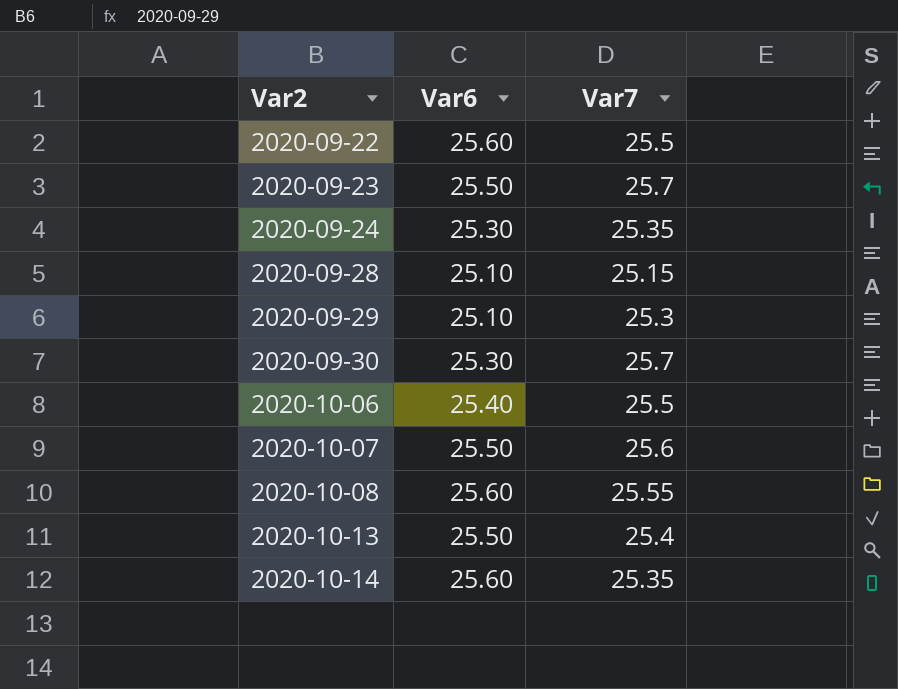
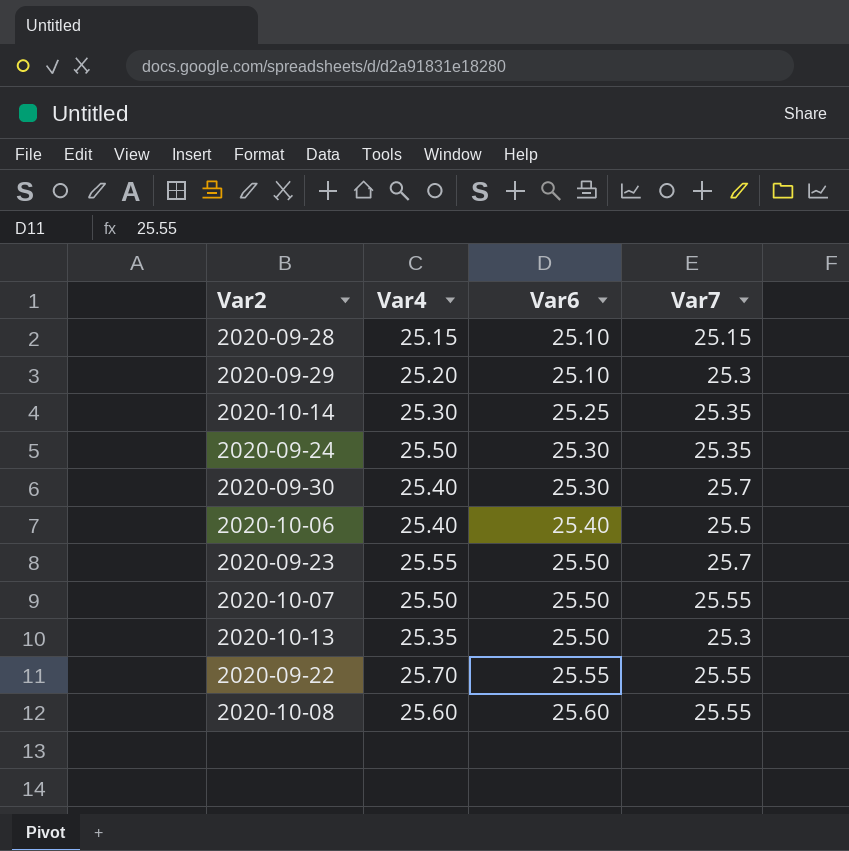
row order: Var2 ascending -> Var6 ascending
column Var4 | position: none -> 2
2020-10-14 | Var6: 25.60 -> 25.25
2020-10-07 | Var7: 25.6 -> 25.55
2020-10-13 | Var7: 25.4 -> 25.3
2020-09-22 | Var6: 25.60 -> 25.55
2020-09-22 | Var7: 25.5 -> 25.55

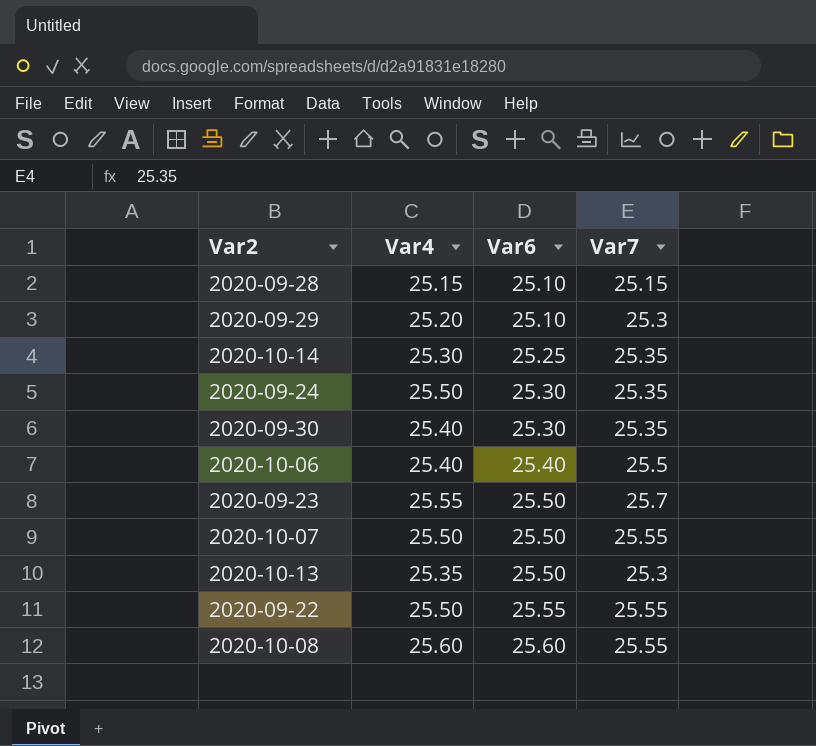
2020-09-30 | Var7: 25.7 -> 25.35
2020-09-22 | Var4: 25.70 -> 25.50

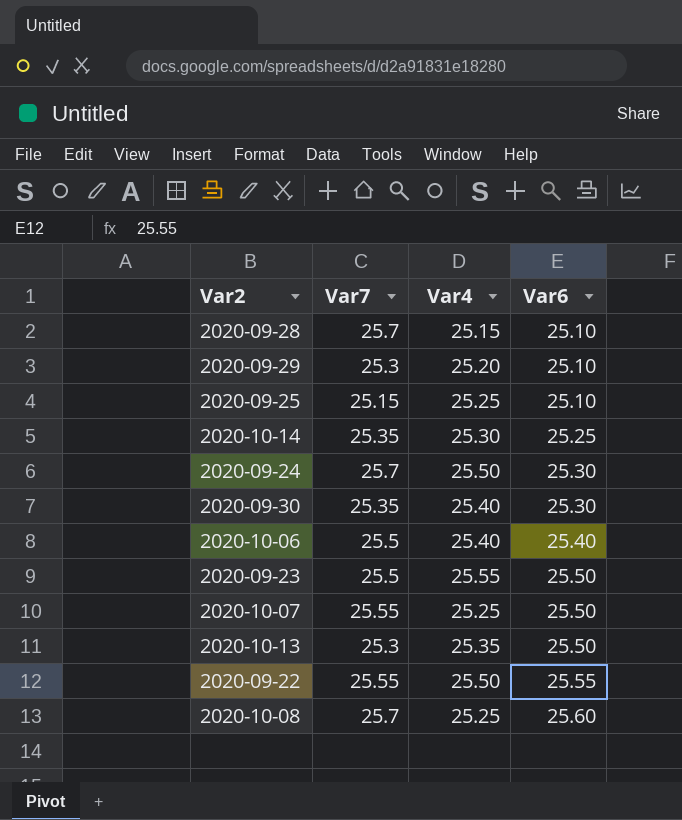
column Var7 | position: 4 -> 2
2020-09-28 | Var7: 25.15 -> 25.7
row 2020-09-25: none -> 25.15 | 25.25 | 25.10
2020-09-24 | Var7: 25.35 -> 25.7
2020-09-23 | Var7: 25.7 -> 25.5
2020-10-07 | Var4: 25.50 -> 25.25
2020-10-08 | Var7: 25.55 -> 25.7
2020-10-08 | Var4: 25.60 -> 25.25

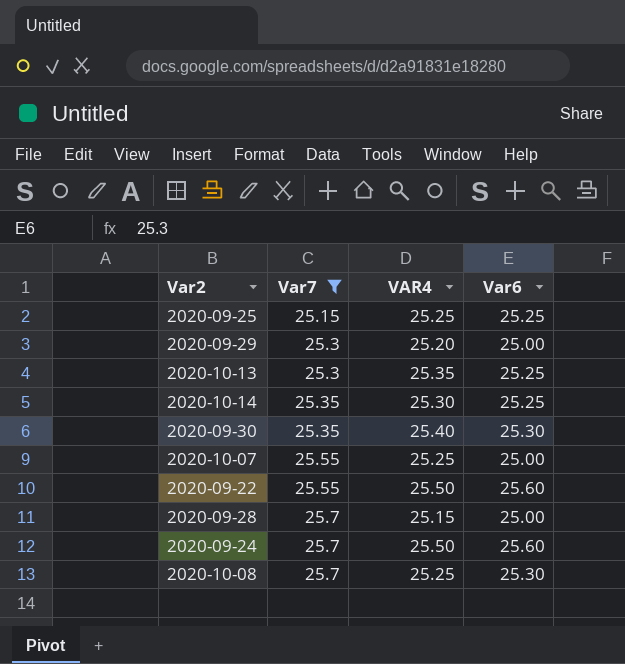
filter: none -> Var7 != 25.5
row order: Var6 ascending -> Var7 ascending
column name: Var4 -> VAR4
2020-09-25 | Var6: 25.10 -> 25.25
2020-09-29 | Var6: 25.10 -> 25.00
2020-10-13 | Var6: 25.50 -> 25.25
2020-10-07 | Var6: 25.50 -> 25.00
2020-09-22 | Var6: 25.55 -> 25.60
2020-09-28 | Var6: 25.10 -> 25.00
2020-09-24 | Var6: 25.30 -> 25.60
2020-10-08 | Var6: 25.60 -> 25.30

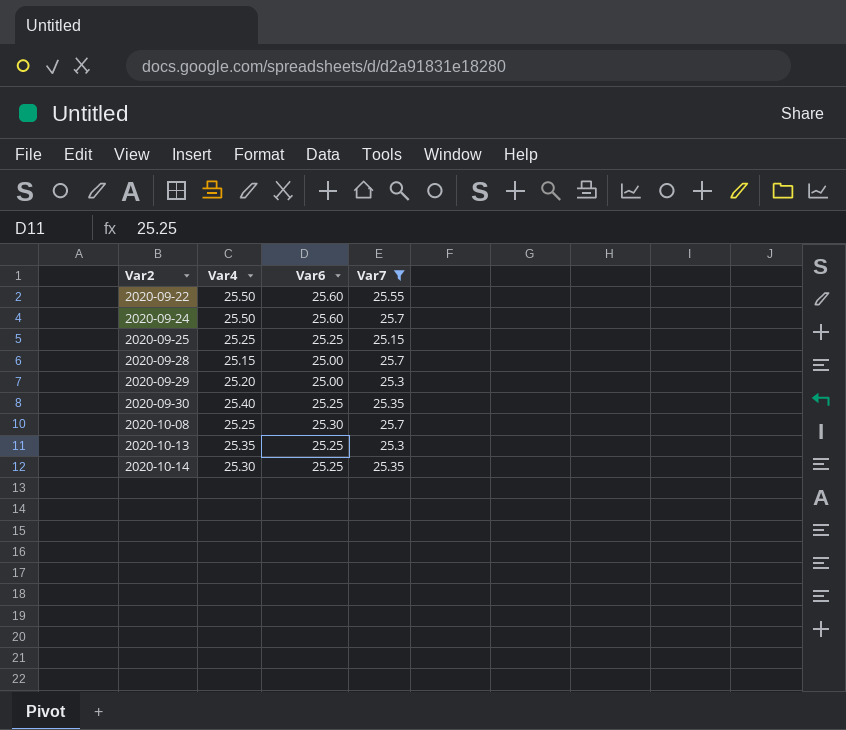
row order: Var7 ascending -> Var2 ascending
column name: VAR4 -> Var4
column Var7 | position: 2 -> 4
row 2020-10-07: 25.55 | 25.25 | 25.00 -> none
2020-09-30 | Var6: 25.30 -> 25.25

